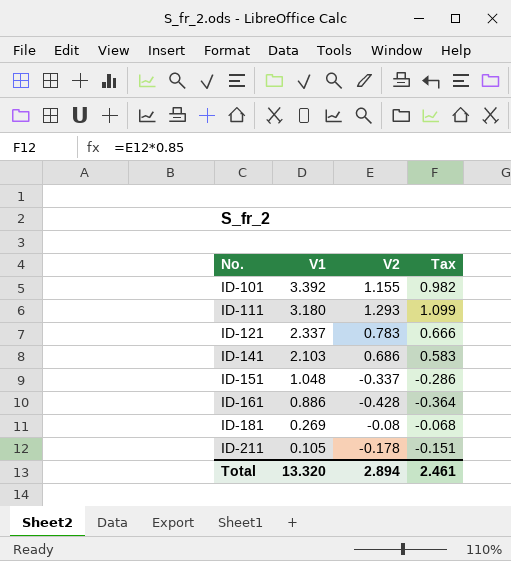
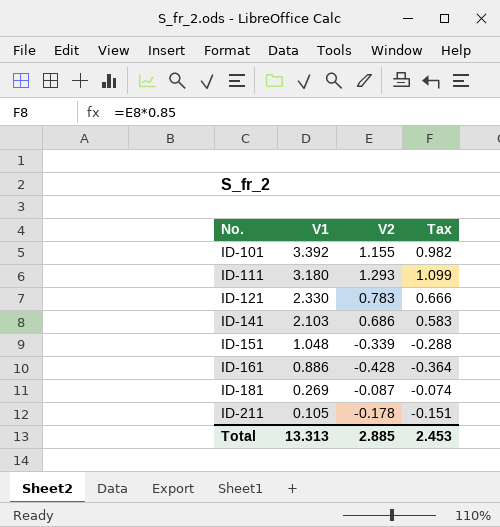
ID-121 | V1: 2.337 -> 2.330
ID-151 | V2: -0.337 -> -0.339
ID-151 | Tax: -0.286 -> -0.288
ID-181 | V2: -0.08 -> -0.087
ID-181 | Tax: -0.068 -> -0.074
Total | V1: 13.320 -> 13.313
Total | V2: 2.894 -> 2.885
Total | Tax: 2.461 -> 2.453

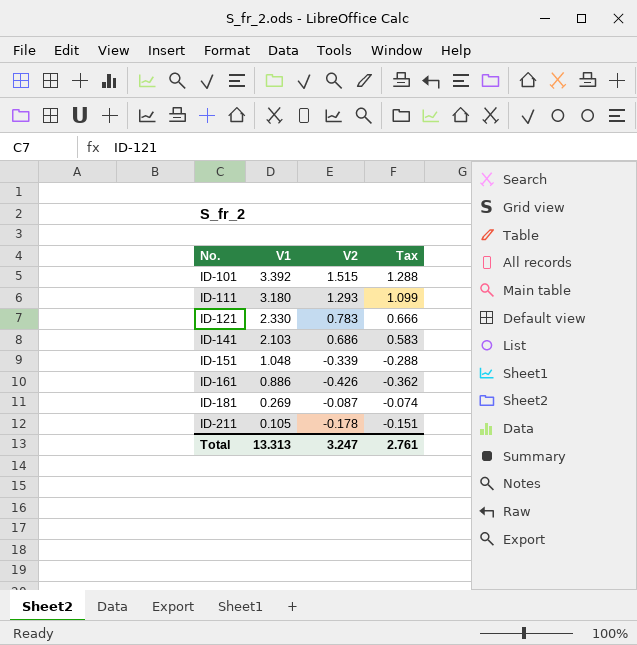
ID-101 | V2: 1.155 -> 1.515
ID-101 | Tax: 0.982 -> 1.288
ID-161 | V2: -0.428 -> -0.426
ID-161 | Tax: -0.364 -> -0.362
Total | V2: 2.885 -> 3.247
Total | Tax: 2.453 -> 2.761

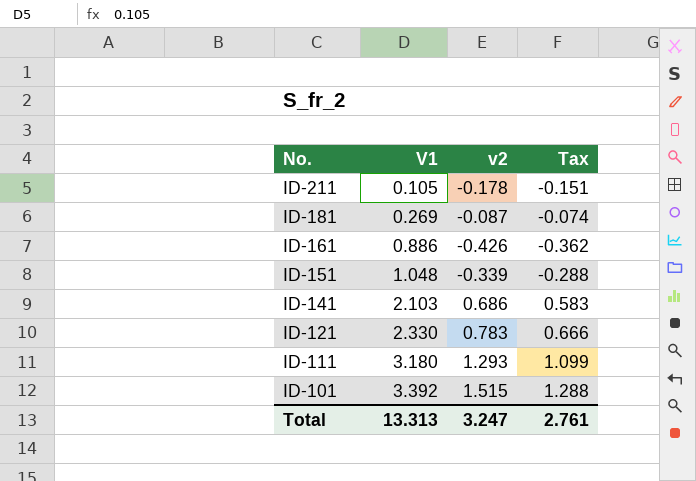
row order: No. ascending -> No. descending
column name: V2 -> v2

